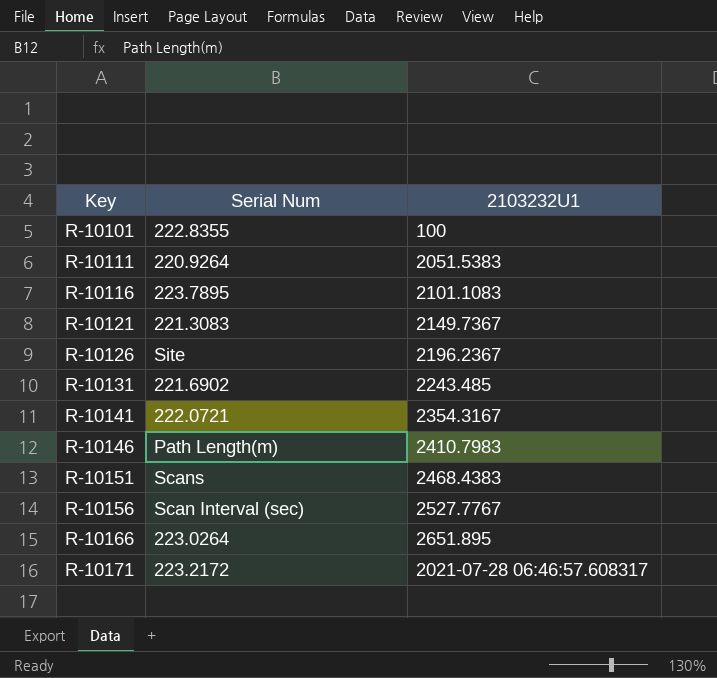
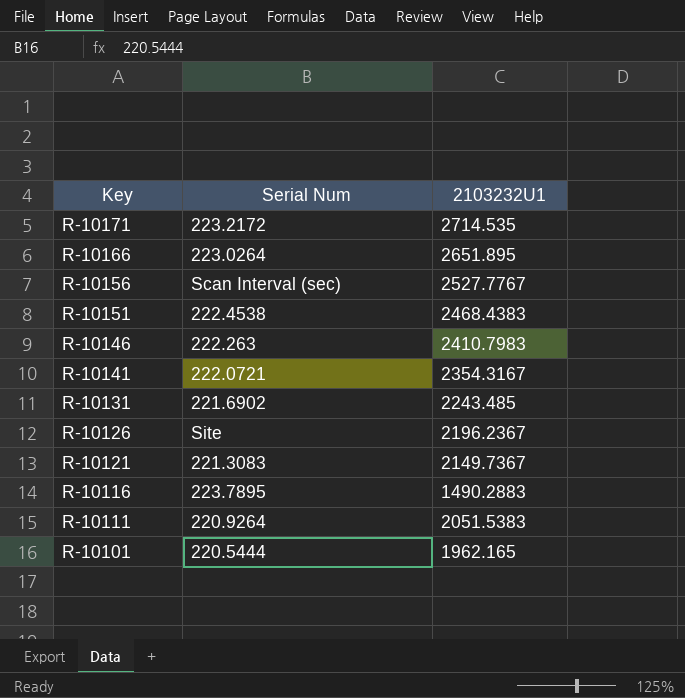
row order: Key ascending -> Key descending
R-10171 | 2103232U1: 2021-07-28 06:46:57.608317 -> 2714.535
R-10151 | Serial Num: Scans -> 222.4538
R-10146 | Serial Num: Path Length(m) -> 222.263
R-10116 | 2103232U1: 2101.1083 -> 1490.2883
R-10101 | Serial Num: 222.8355 -> 220.5444
R-10101 | 2103232U1: 100 -> 1962.165

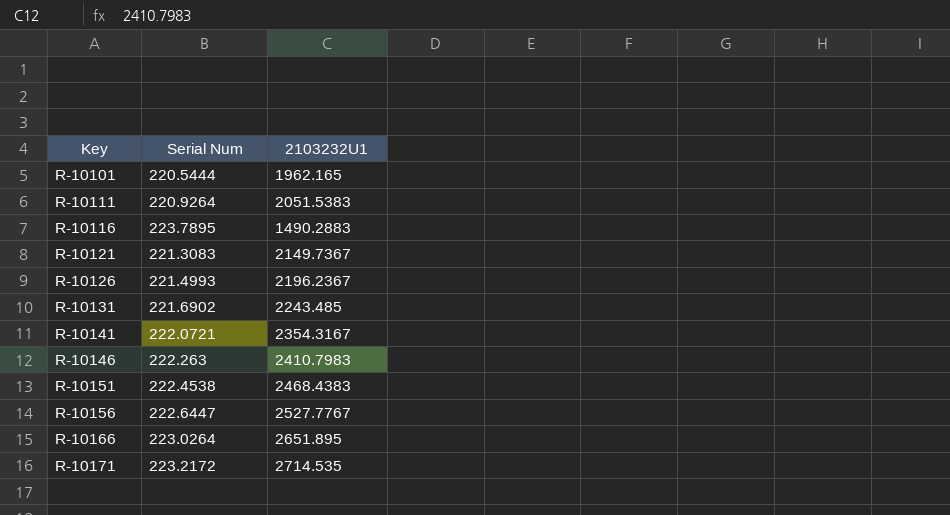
row order: Key descending -> Key ascending
R-10126 | Serial Num: Site -> 221.4993
R-10156 | Serial Num: Scan Interval (sec) -> 222.6447

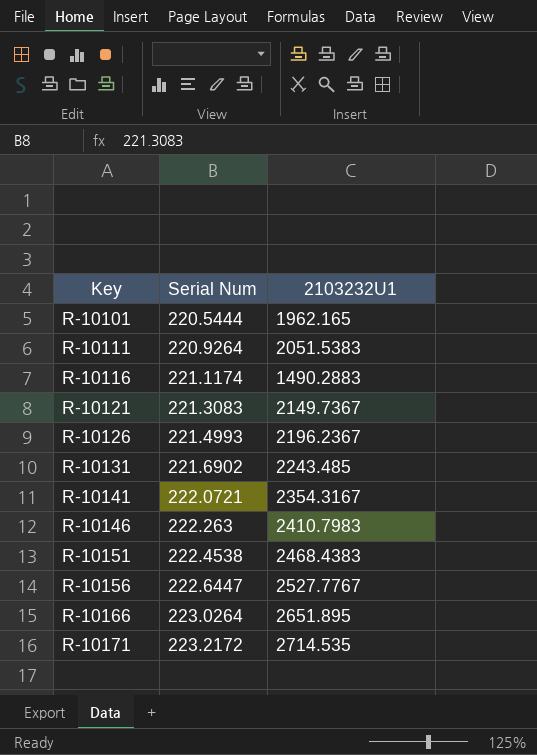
R-10116 | Serial Num: 223.7895 -> 221.1174

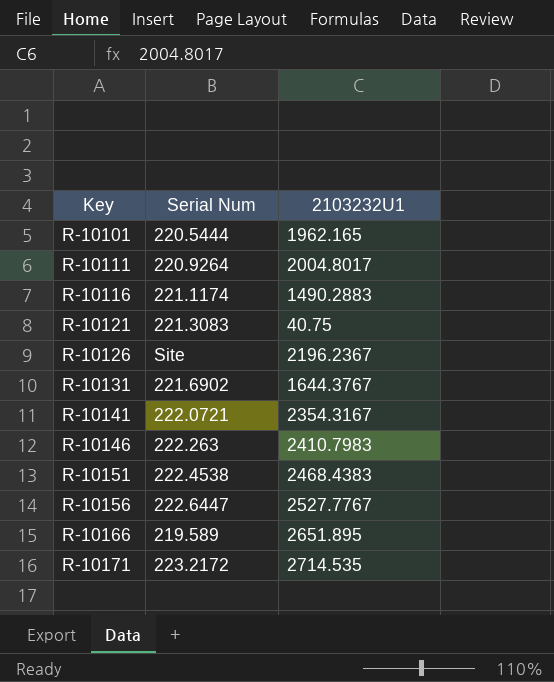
R-10111 | 2103232U1: 2051.5383 -> 2004.8017
R-10121 | 2103232U1: 2149.7367 -> 40.75
R-10126 | Serial Num: 221.4993 -> Site
R-10131 | 2103232U1: 2243.485 -> 1644.3767
R-10166 | Serial Num: 223.0264 -> 219.589

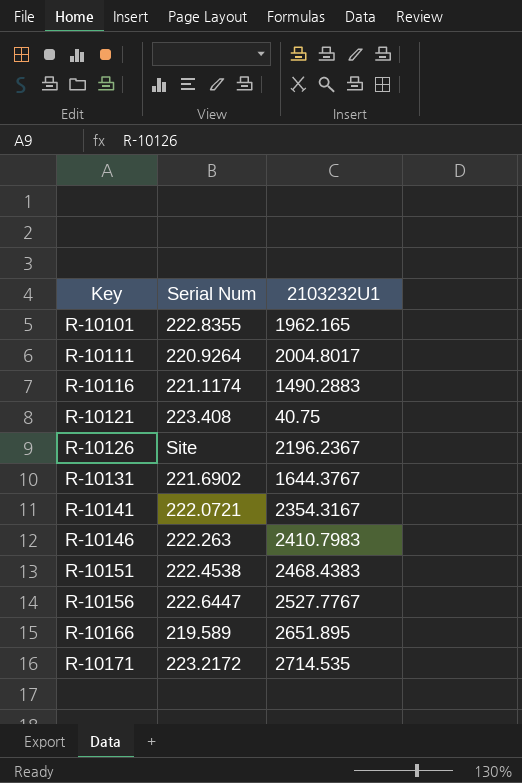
R-10101 | Serial Num: 220.5444 -> 222.8355
R-10121 | Serial Num: 221.3083 -> 223.408

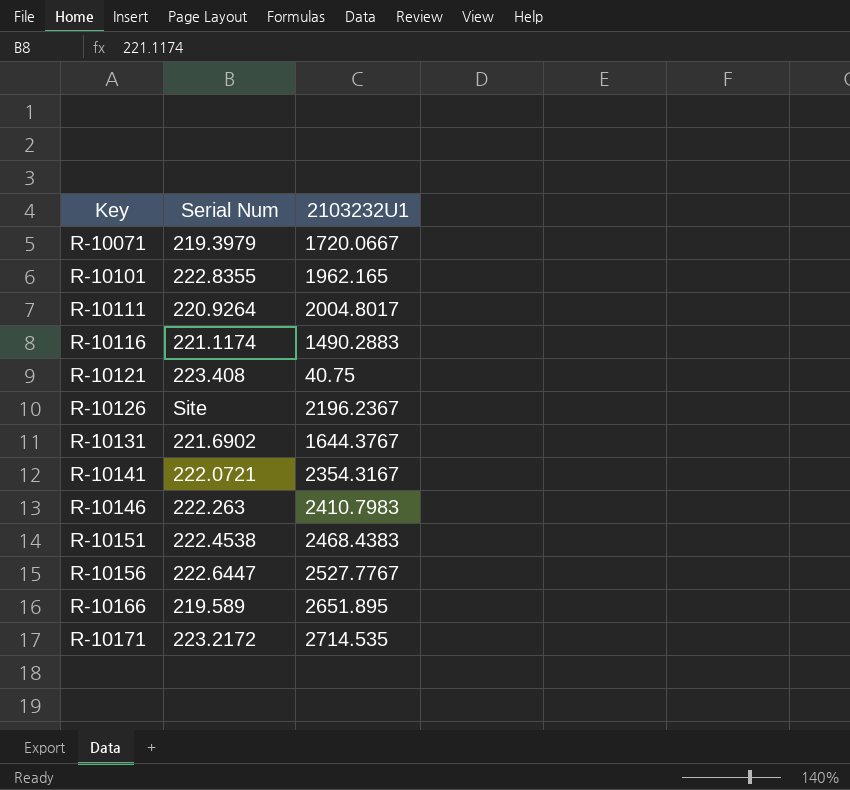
row R-10071: none -> 219.3979 | 1720.0667

